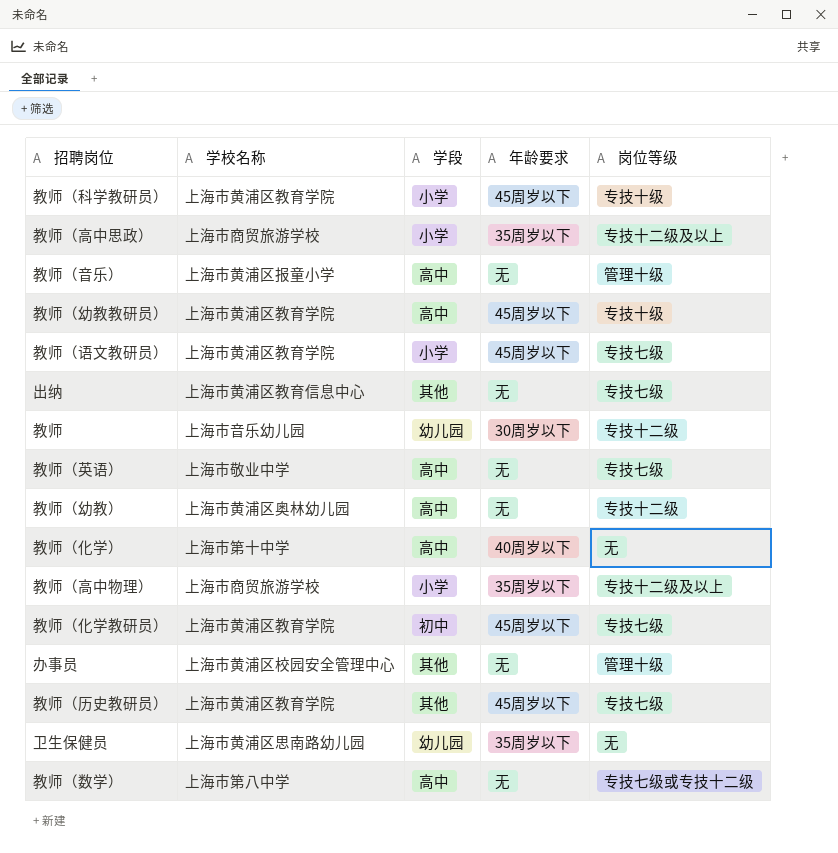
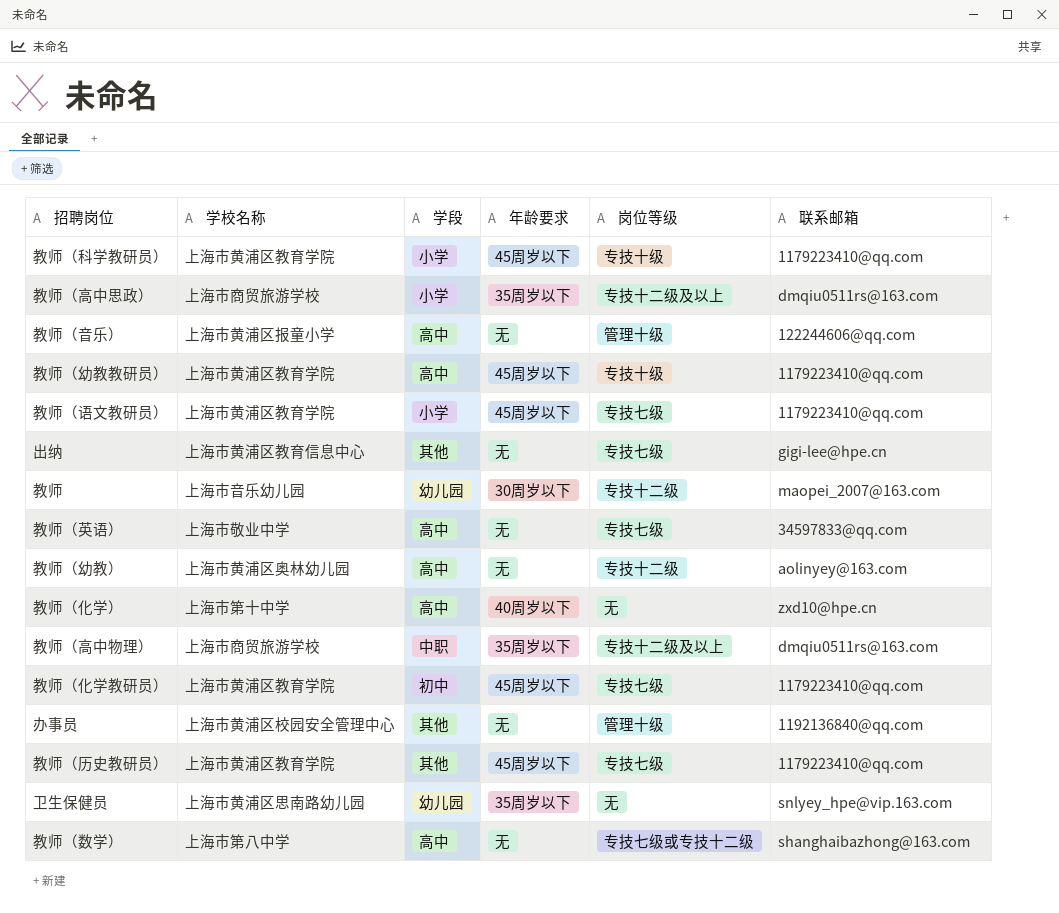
column 联系邮箱 | position: none -> 6
教师（高中物理） | 学段: 小学 -> 中职

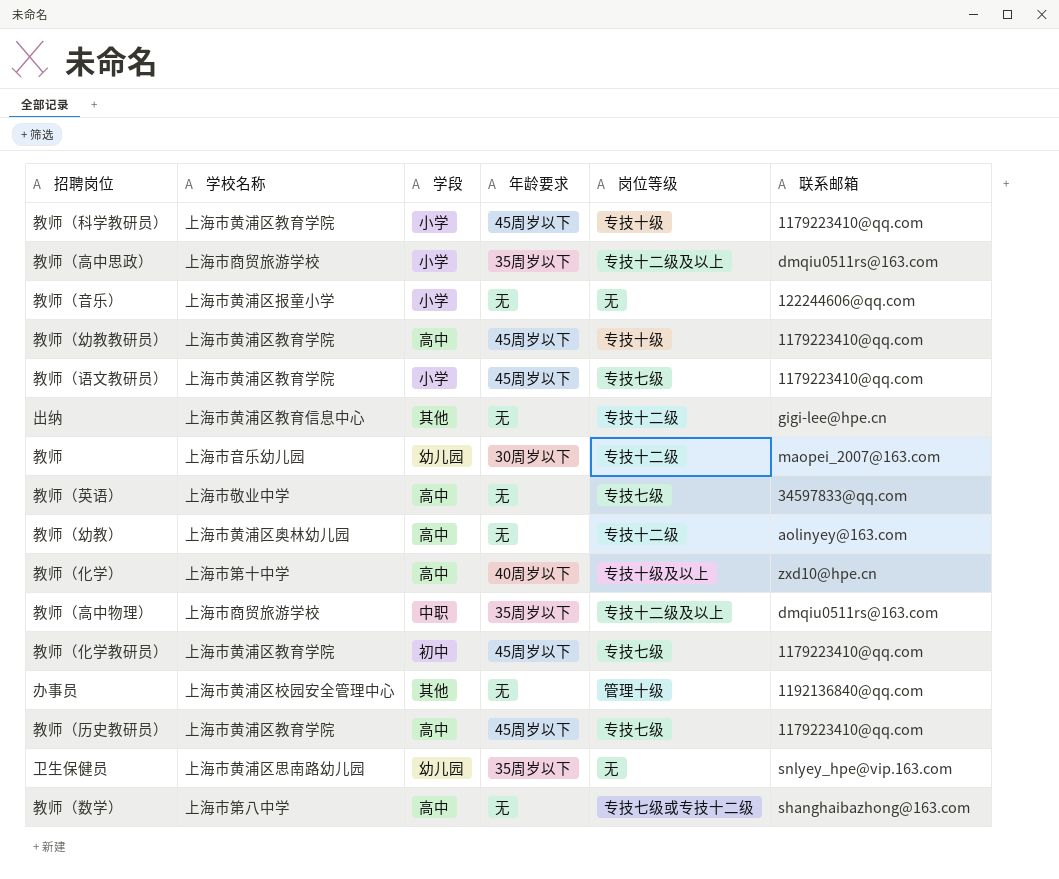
教师（音乐） | 学段: 高中 -> 小学
教师（音乐） | 岗位等级: 管理十级 -> 无
出纳 | 岗位等级: 专技七级 -> 专技十二级
教师（化学） | 岗位等级: 无 -> 专技十级及以上
教师（历史教研员） | 学段: 其他 -> 高中

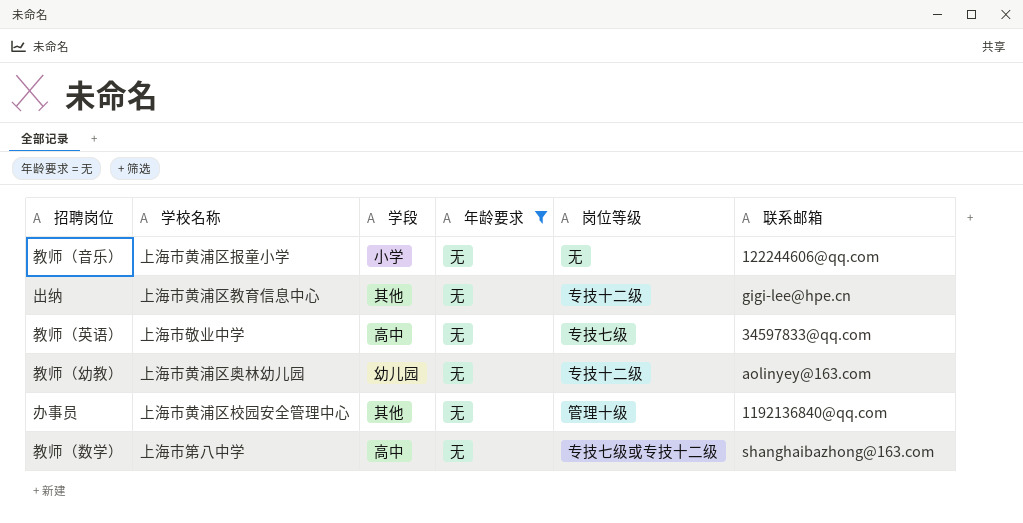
filter: none -> 年龄要求 = 无
教师（幼教） | 学段: 高中 -> 幼儿园

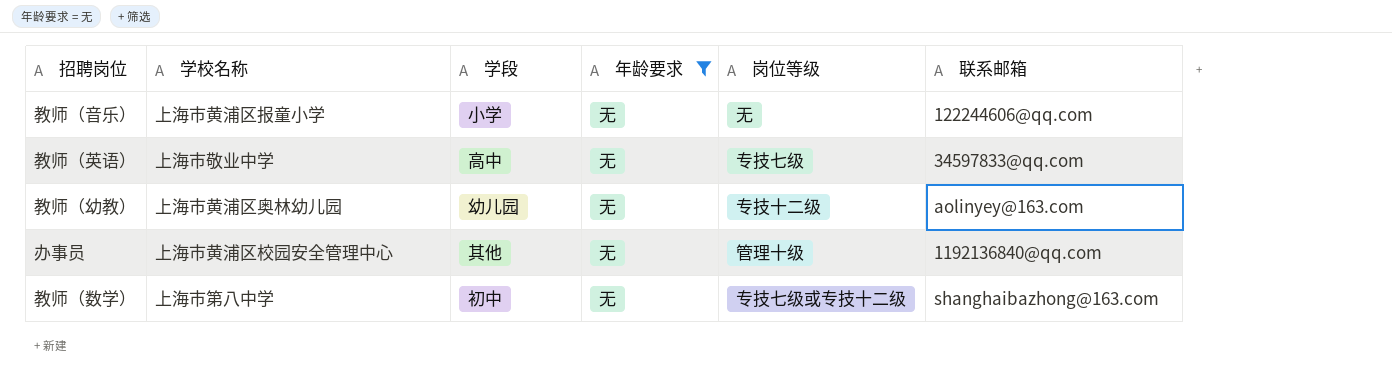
row 出纳: 上海市黄浦区教育信息中心 | 其他 | 无 | 专技十二级 | gigi-lee@hpe.cn -> none
教师（数学） | 学段: 高中 -> 初中

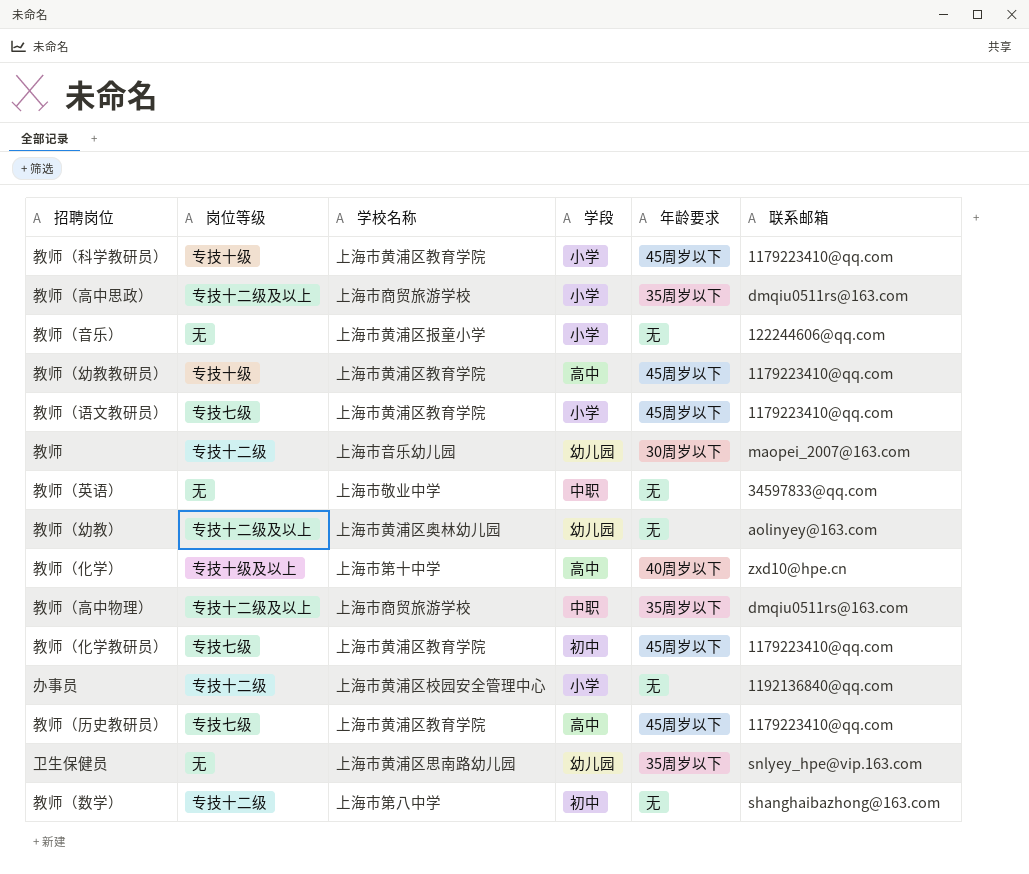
filter: 年龄要求 = 无 -> none
column 岗位等级 | position: 5 -> 2
教师（英语） | 岗位等级: 专技七级 -> 无
教师（英语） | 学段: 高中 -> 中职
教师（幼教） | 岗位等级: 专技十二级 -> 专技十二级及以上
办事员 | 岗位等级: 管理十级 -> 专技十二级
办事员 | 学段: 其他 -> 小学
教师（数学） | 岗位等级: 专技七级或专技十二级 -> 专技十二级

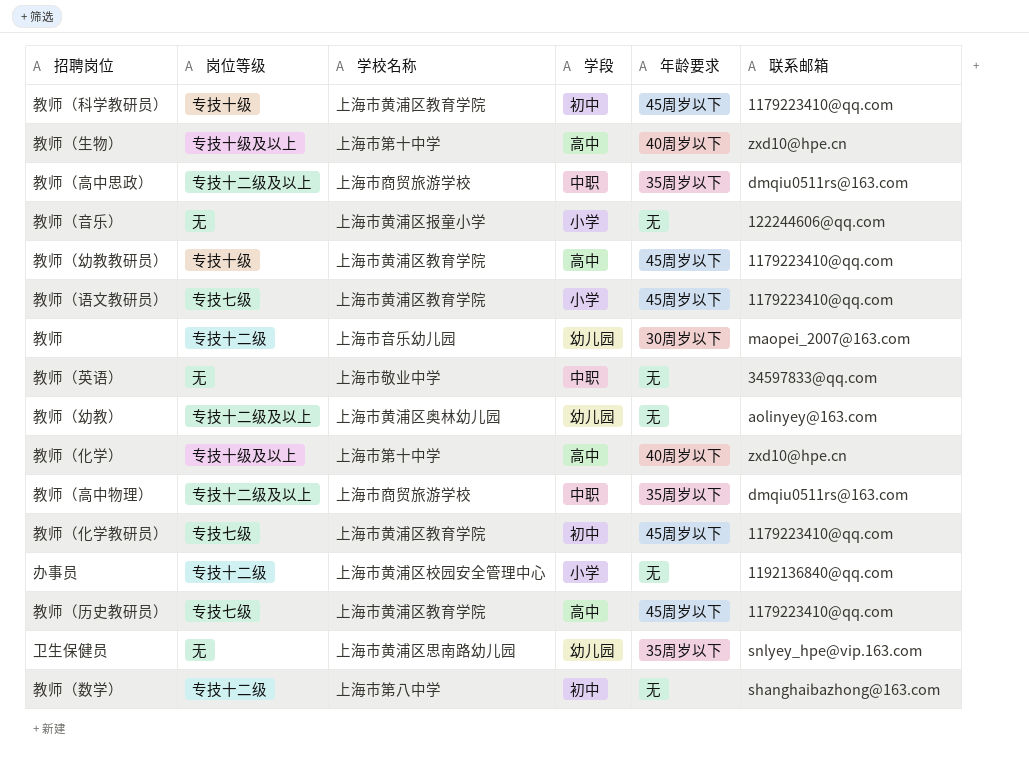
教师（科学教研员） | 学段: 小学 -> 初中
row 教师（生物）: none -> 专技十级及以上 | 上海市第十中学 | 高中 | 40周岁以下 | zxd10@hpe.cn
教师（高中思政） | 学段: 小学 -> 中职

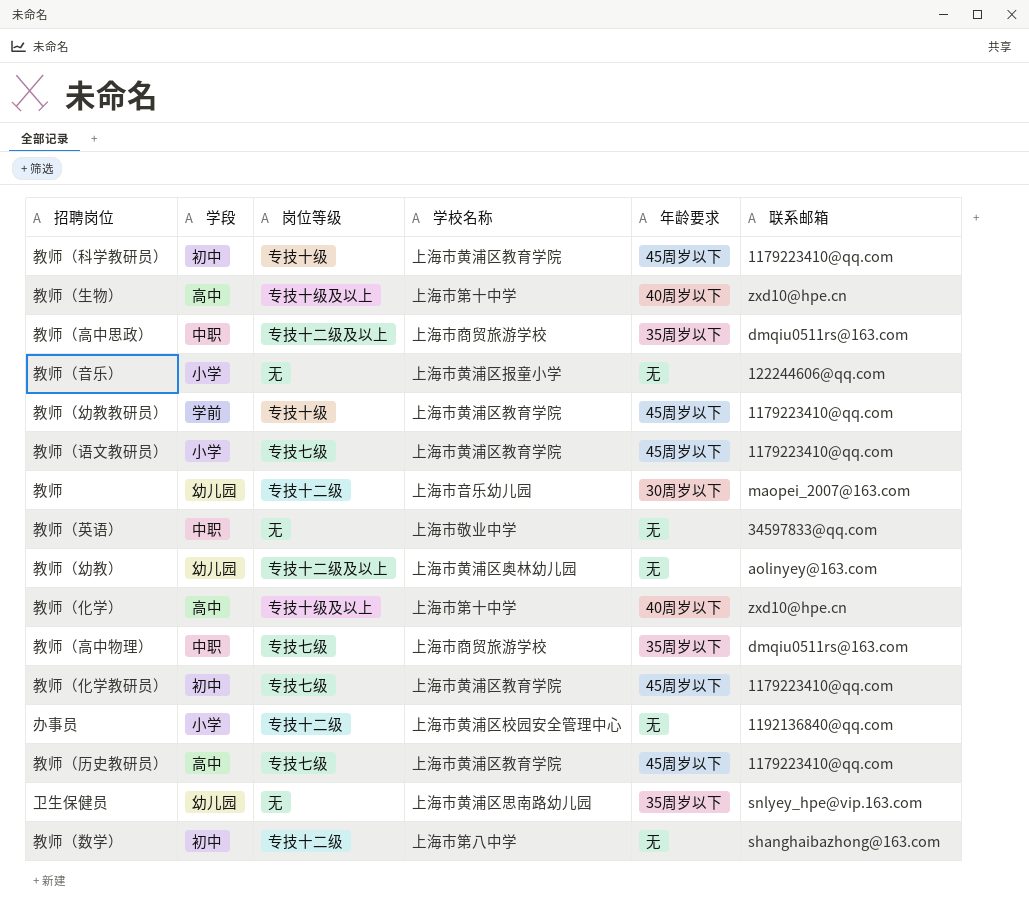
column 学段 | position: 4 -> 2
教师（幼教教研员） | 学段: 高中 -> 学前
教师（高中物理） | 岗位等级: 专技十二级及以上 -> 专技七级

